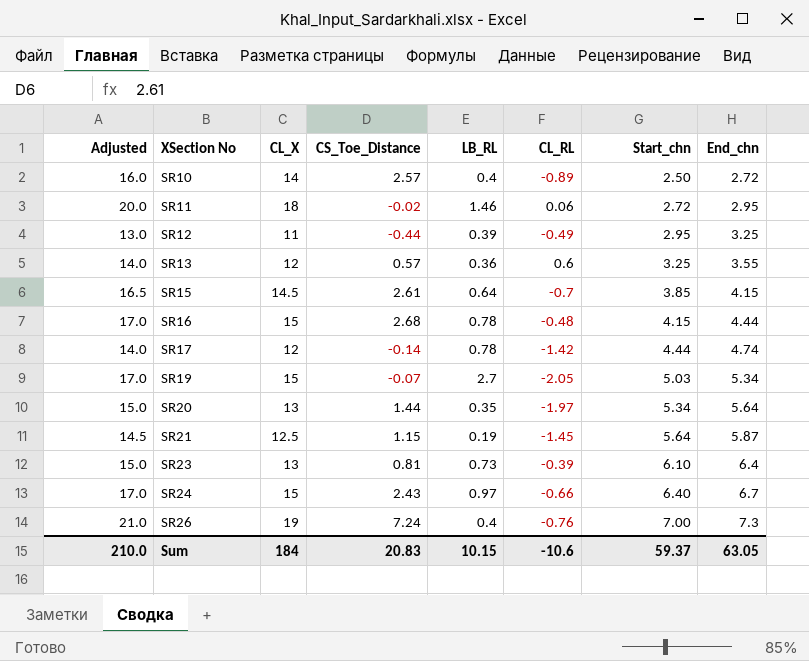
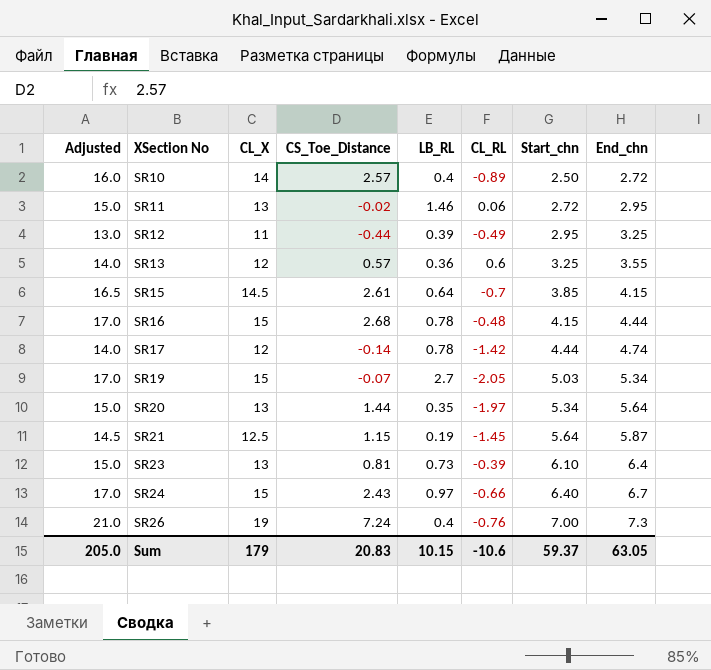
SR11 | Adjusted: 20.0 -> 15.0
SR11 | CL_X: 18 -> 13
Sum | Adjusted: 210.0 -> 205.0
Sum | CL_X: 184 -> 179

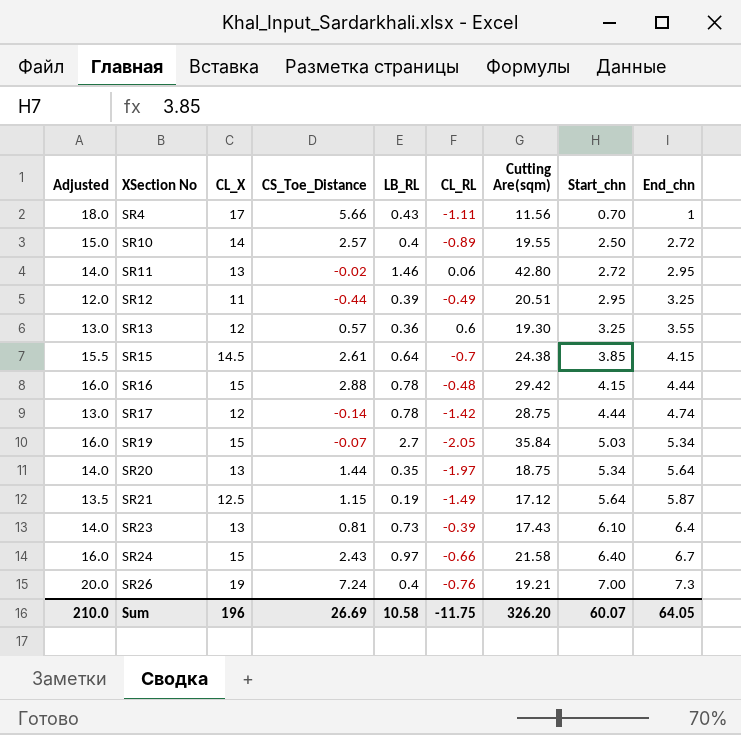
column Adjusted | formula: [CL_X] + 2 -> [CL_X] + 1
column Cutting Are(sqm) | position: none -> 7
row SR4: none -> 18.0 | 17 | 5.66 | 0.43 | -1.11 | 11.56 | 0.70 | 1
SR16 | CS_Toe_Distance: 2.68 -> 2.88
SR21 | CL_RL: -1.45 -> -1.49
Sum | Adjusted: 205.0 -> 210.0
Sum | CL_X: 179 -> 196
Sum | CS_Toe_Distance: 20.83 -> 26.69
Sum | LB_RL: 10.15 -> 10.58
Sum | CL_RL: -10.6 -> -11.75
Sum | Start_chn: 59.37 -> 60.07
Sum | End_chn: 63.05 -> 64.05

